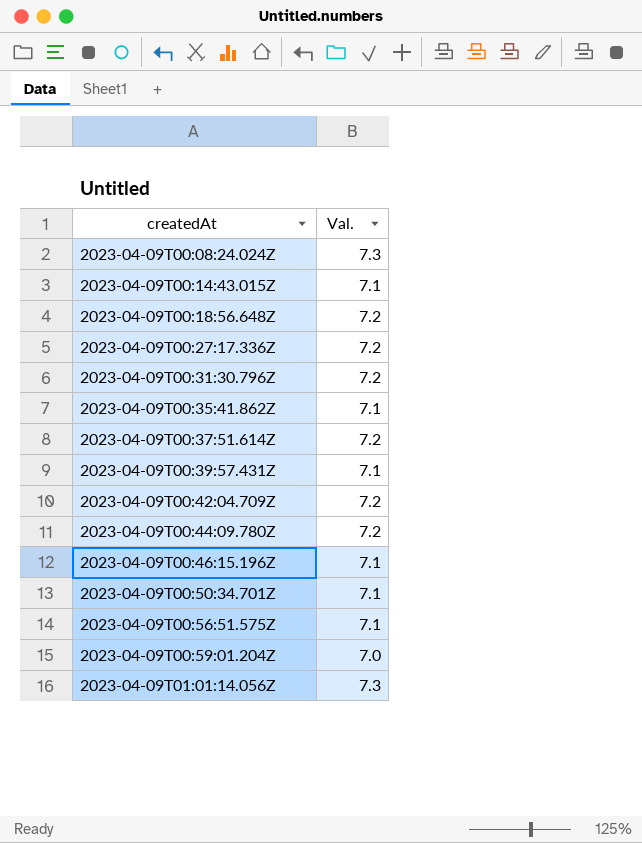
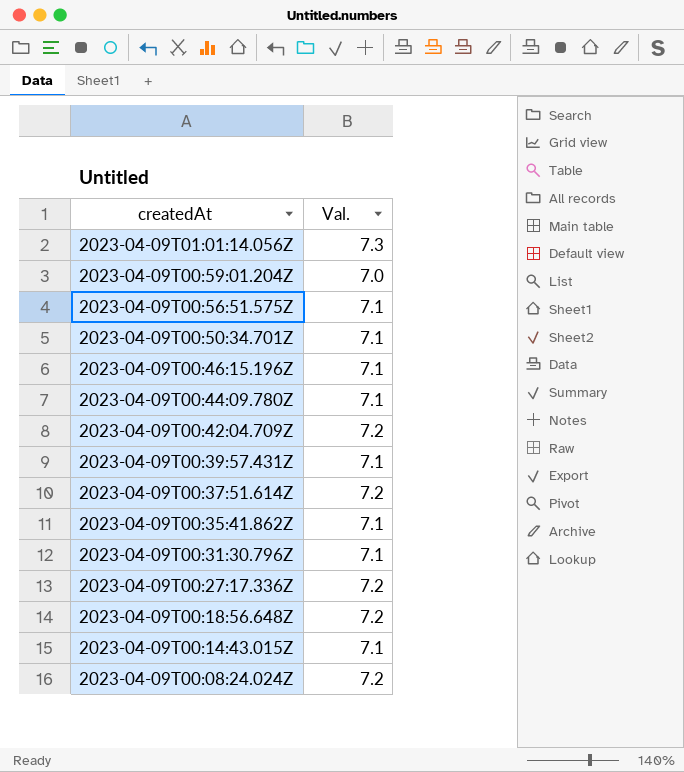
row order: createdAt ascending -> createdAt descending
2023-04-09T00:44:09.780Z | Val.: 7.2 -> 7.1
2023-04-09T00:31:30.796Z | Val.: 7.2 -> 7.1
2023-04-09T00:08:24.024Z | Val.: 7.3 -> 7.2

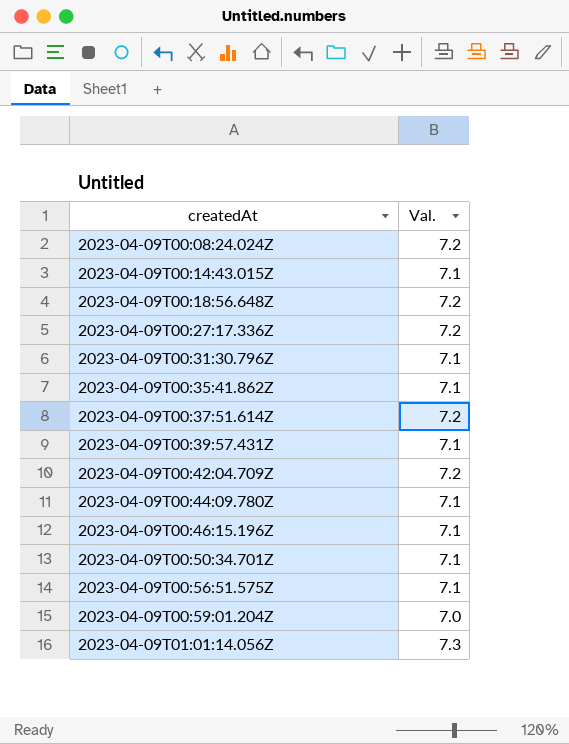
row order: createdAt descending -> createdAt ascending

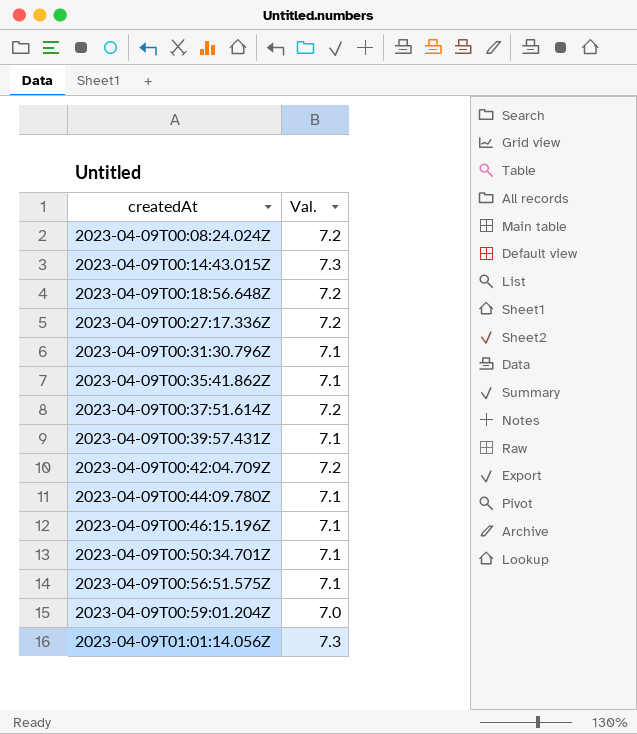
2023-04-09T00:14:43.015Z | Val.: 7.1 -> 7.3

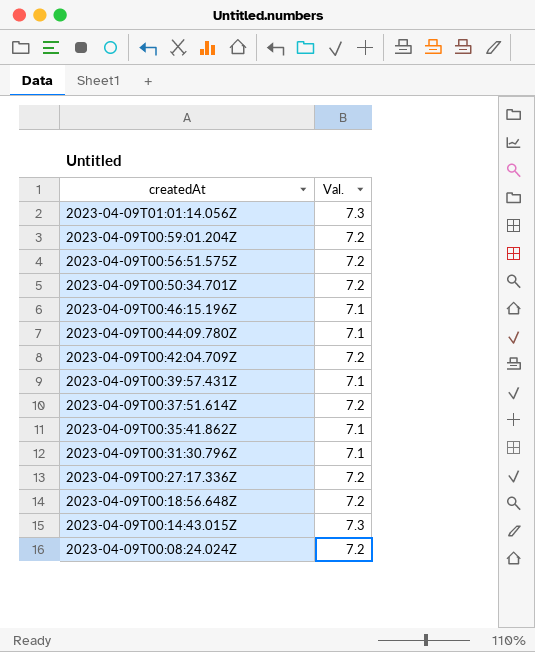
row order: createdAt ascending -> createdAt descending
2023-04-09T00:59:01.204Z | Val.: 7.0 -> 7.2
2023-04-09T00:56:51.575Z | Val.: 7.1 -> 7.2
2023-04-09T00:50:34.701Z | Val.: 7.1 -> 7.2

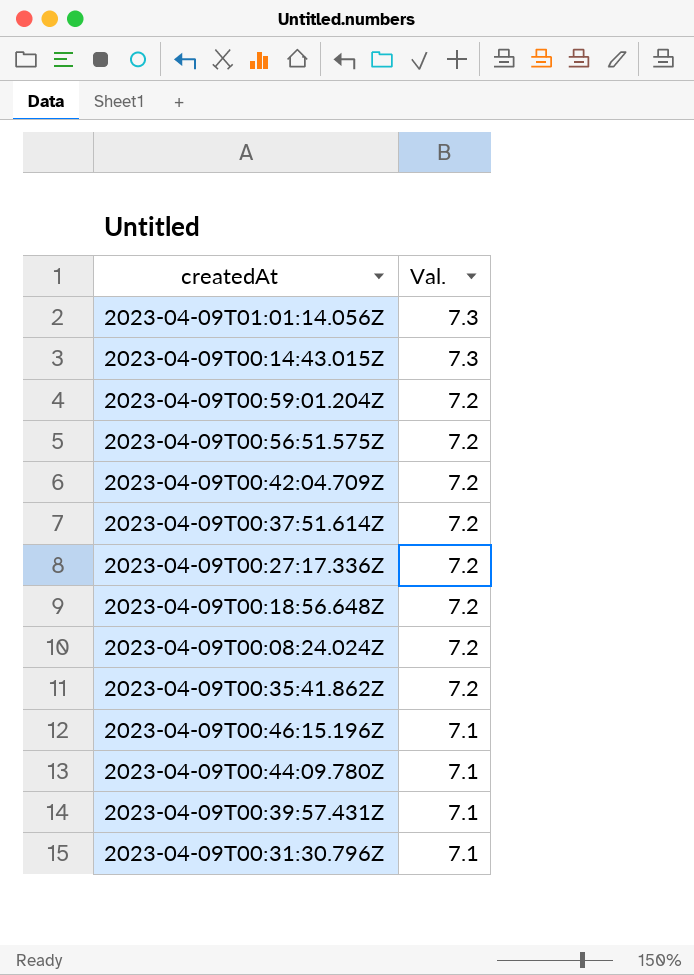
row order: createdAt descending -> Val. descending
row 2023-04-09T00:50:34.701Z: 7.2 -> none
2023-04-09T00:35:41.862Z | Val.: 7.1 -> 7.2

